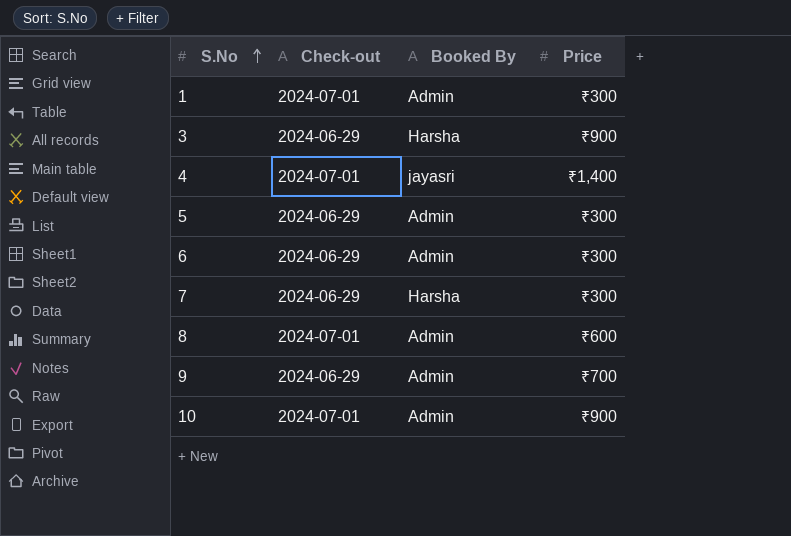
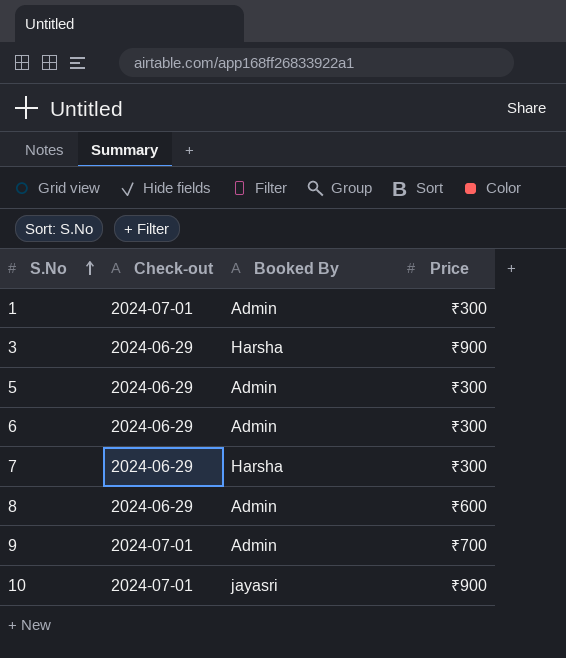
row 4: 2024-07-01 | jayasri | ₹1,400 -> none
8 | Check-out: 2024-07-01 -> 2024-06-29
9 | Check-out: 2024-06-29 -> 2024-07-01
10 | Booked By: Admin -> jayasri

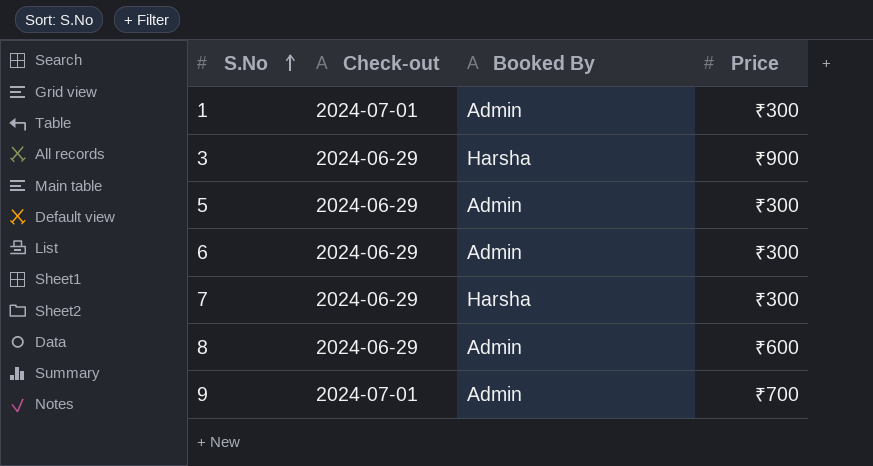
row 10: 2024-07-01 | jayasri | ₹900 -> none

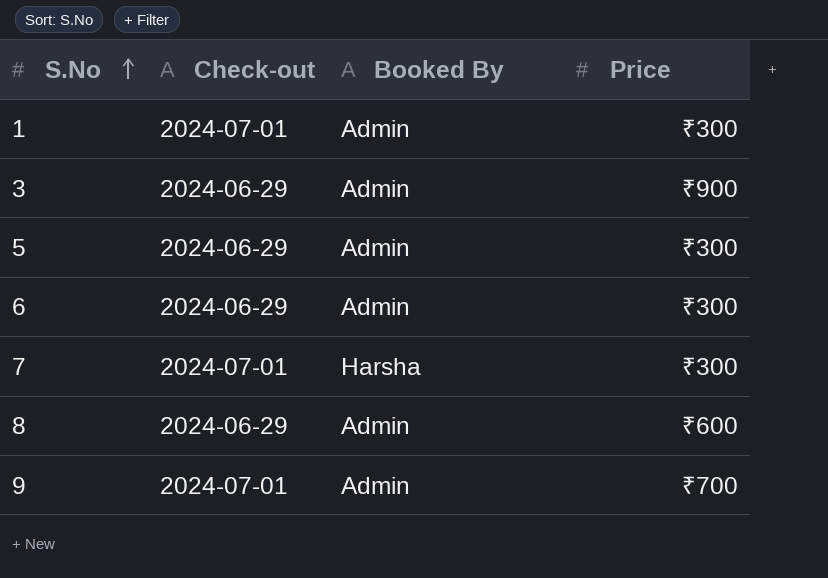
3 | Booked By: Harsha -> Admin
7 | Check-out: 2024-06-29 -> 2024-07-01

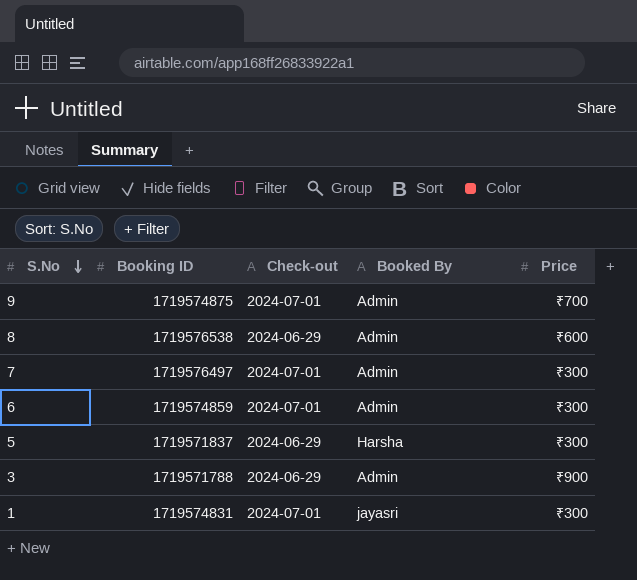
row order: S.No ascending -> S.No descending
column Booking ID | position: none -> 2
7 | Booked By: Harsha -> Admin
6 | Check-out: 2024-06-29 -> 2024-07-01
5 | Booked By: Admin -> Harsha
1 | Booked By: Admin -> jayasri

